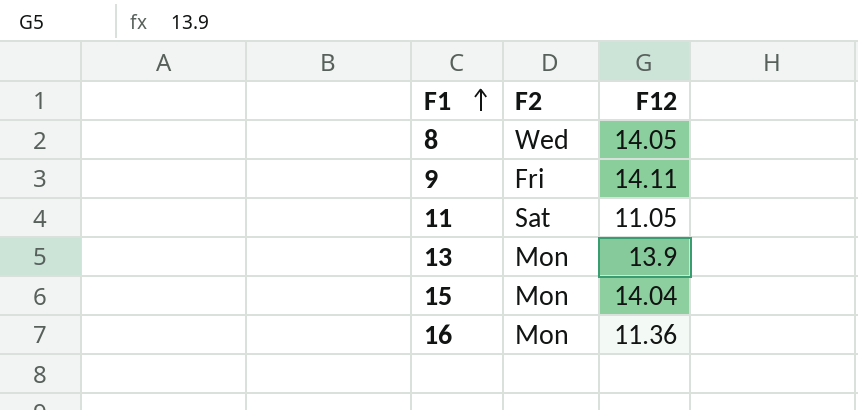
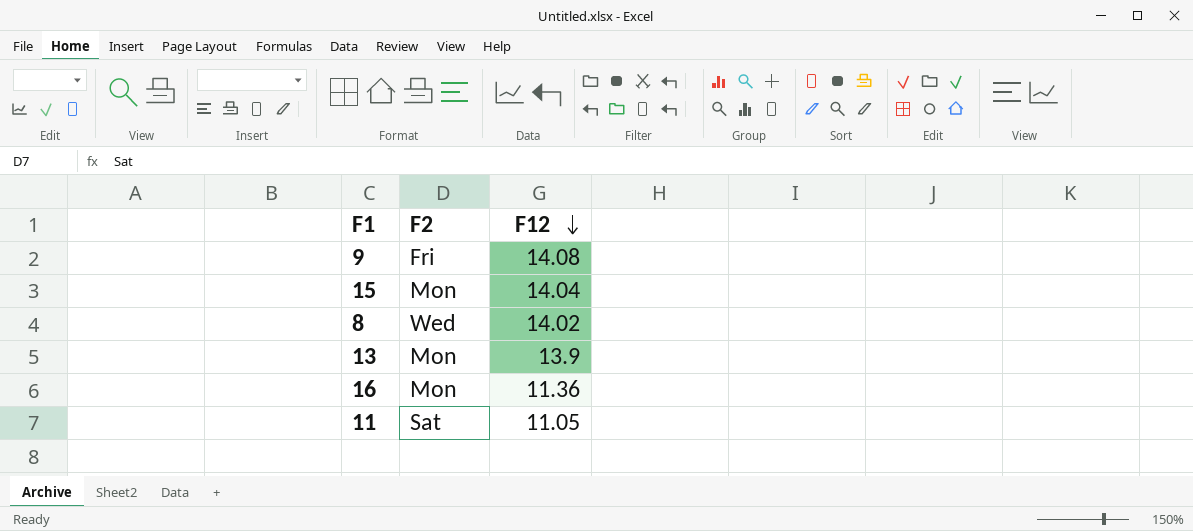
row order: F1 ascending -> F12 descending
9 | F12: 14.11 -> 14.08
8 | F12: 14.05 -> 14.02

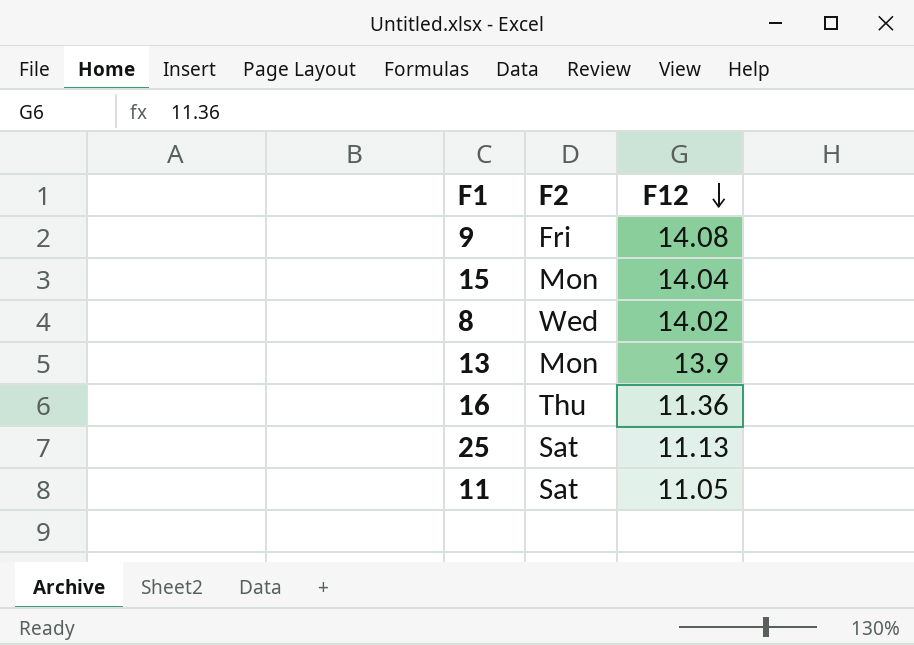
16 | F2: Mon -> Thu
row 25: none -> Sat | 11.13

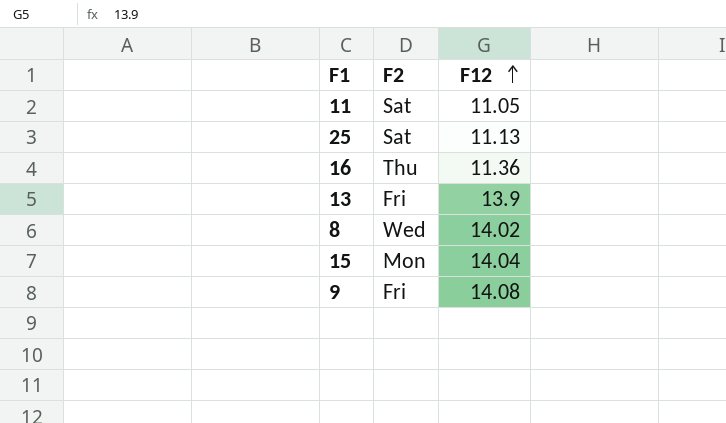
row order: F12 descending -> F12 ascending
13 | F2: Mon -> Fri

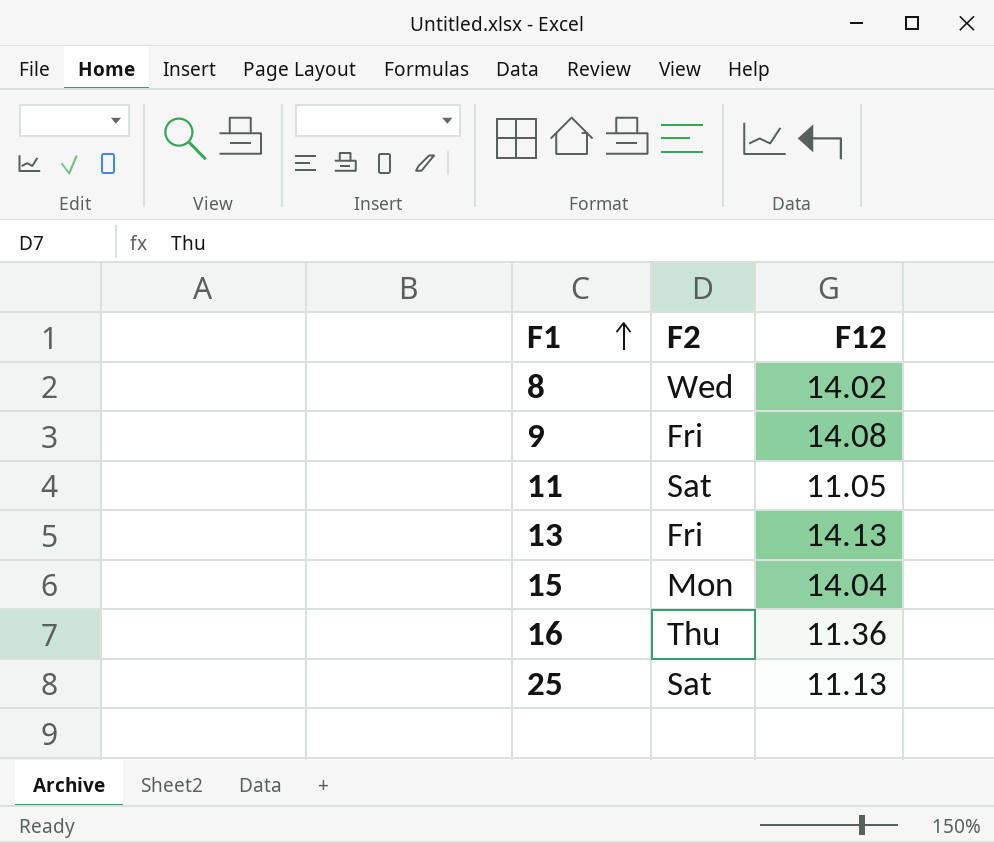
row order: F12 ascending -> F1 ascending
13 | F12: 13.9 -> 14.13

